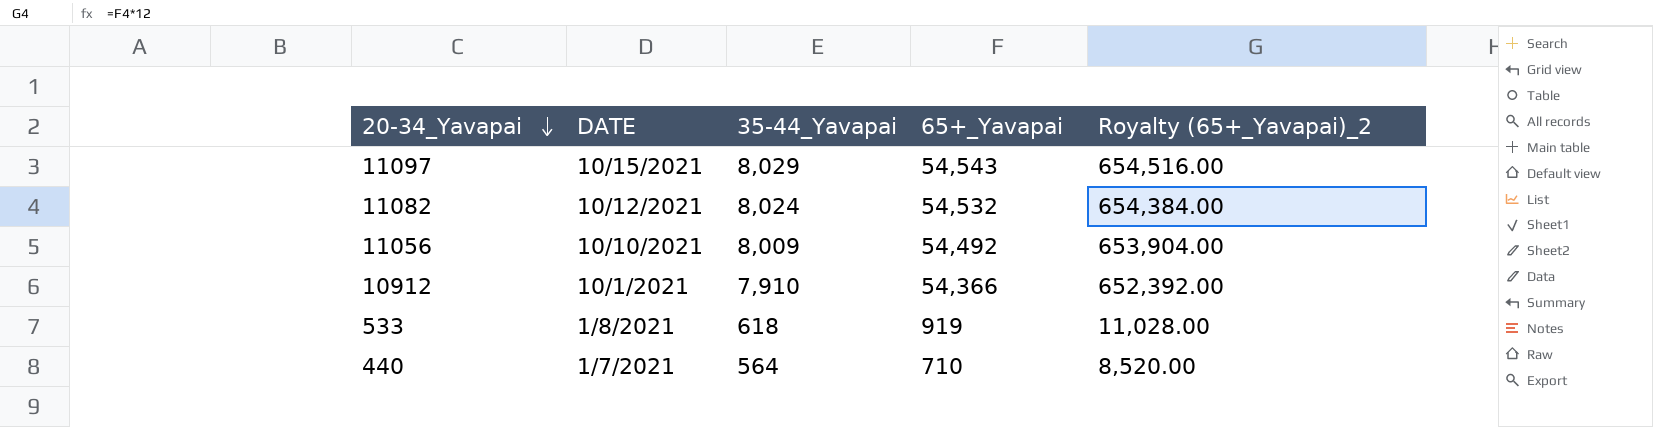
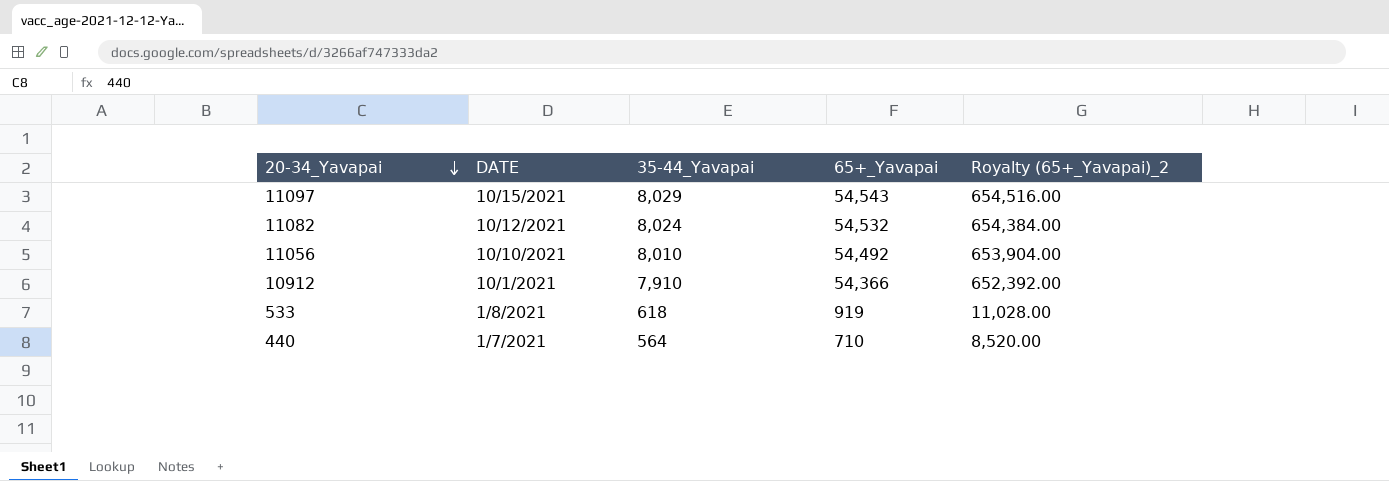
11056 | 35-44_Yavapai: 8,009 -> 8,010

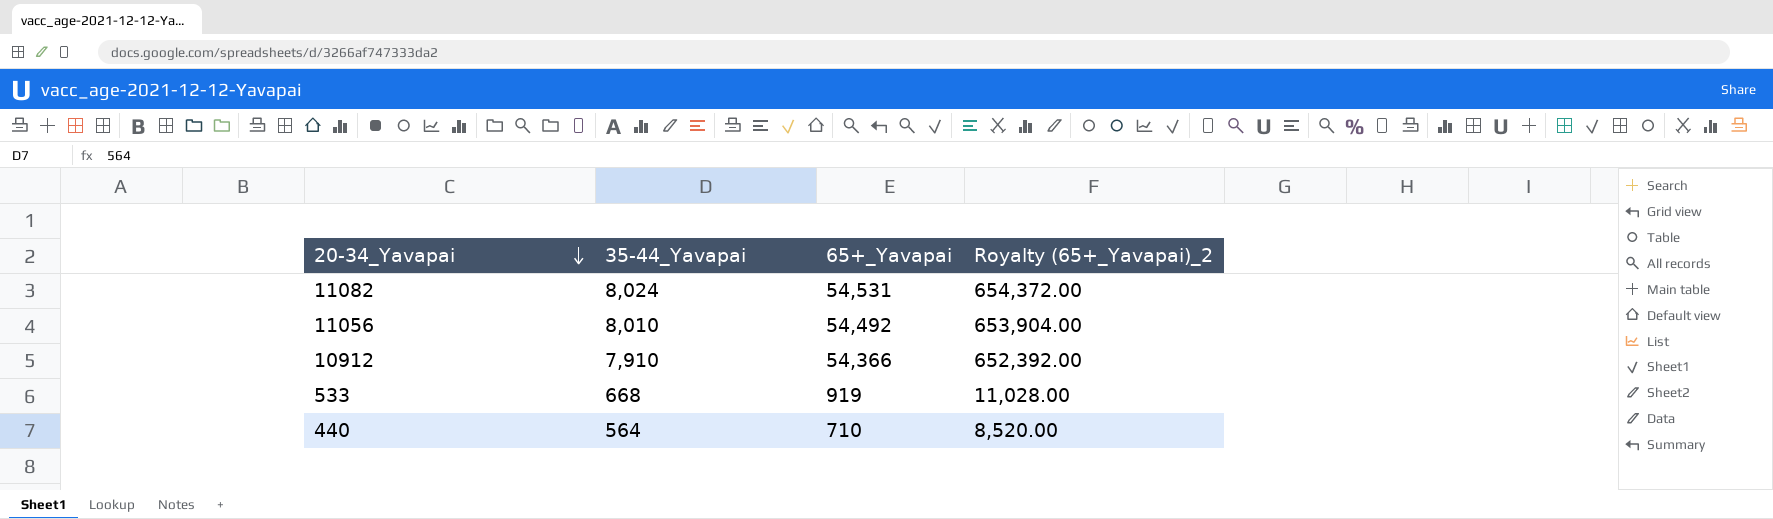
column DATE | position: 2 -> none
row 11097: 10/15/2021 | 8,029 | 54,543 | 654,516.00 -> none
11082 | 65+_Yavapai: 54,532 -> 54,531
11082 | Royalty (65+_Yavapai)_2: 654,384.00 -> 654,372.00
533 | 35-44_Yavapai: 618 -> 668

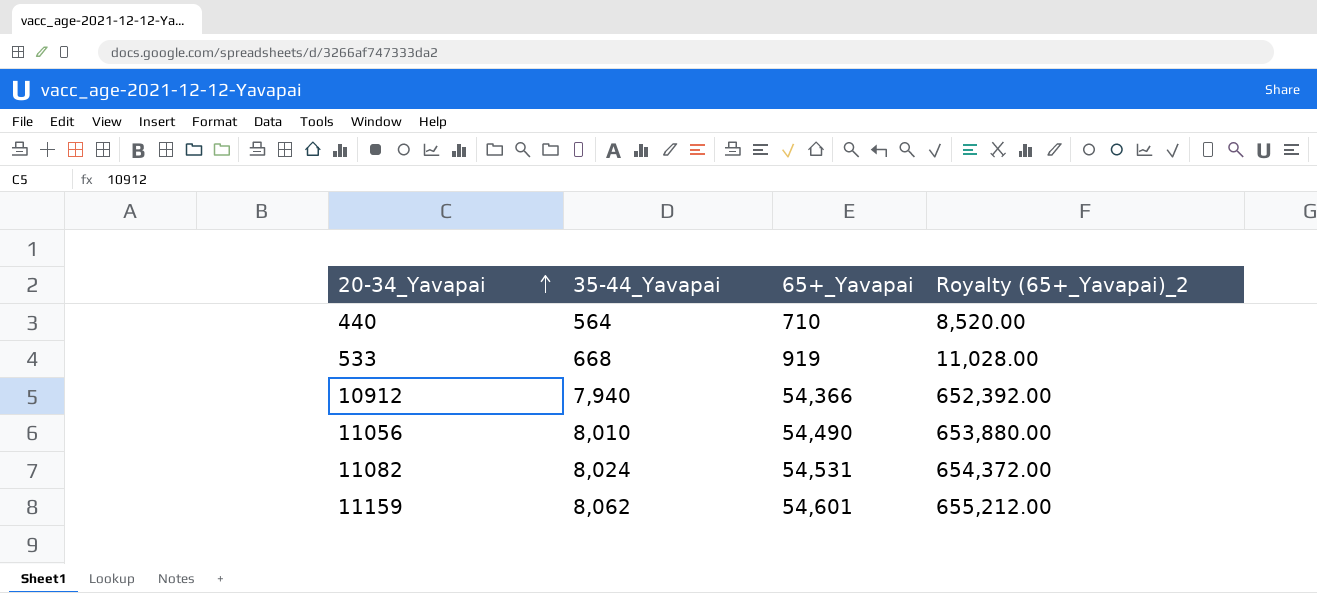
row order: 20-34_Yavapai descending -> 20-34_Yavapai ascending
10912 | 35-44_Yavapai: 7,910 -> 7,940
11056 | 65+_Yavapai: 54,492 -> 54,490
11056 | Royalty (65+_Yavapai)_2: 653,904.00 -> 653,880.00
row 11159: none -> 8,062 | 54,601 | 655,212.00

